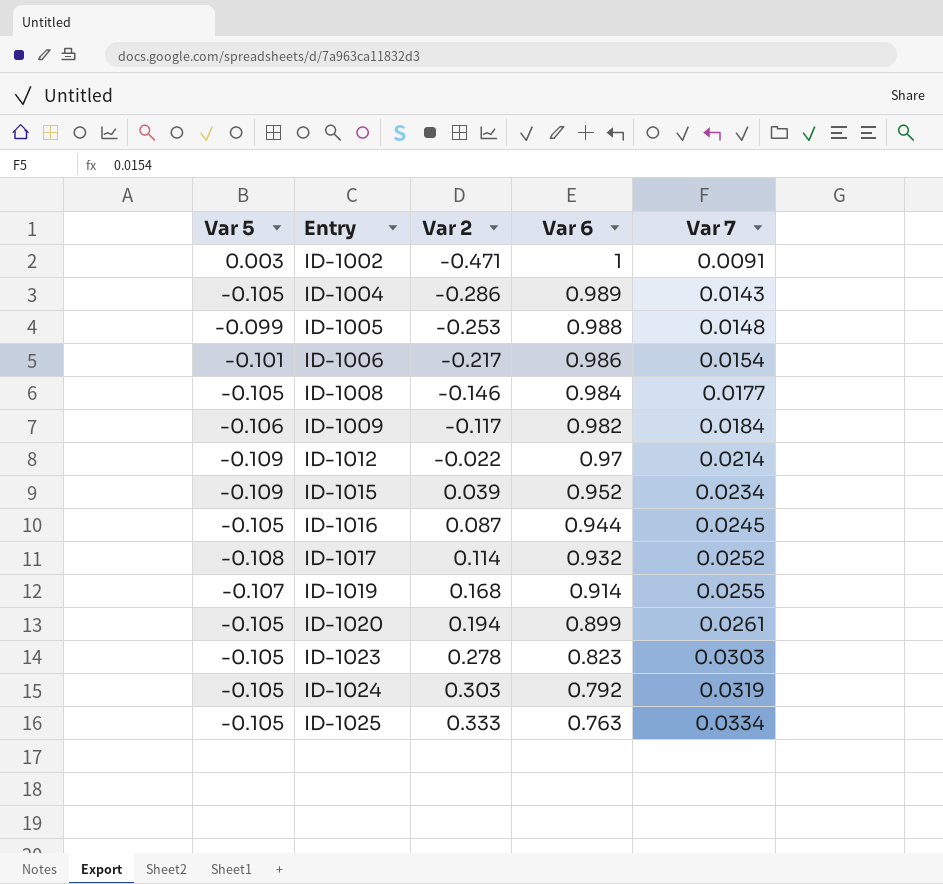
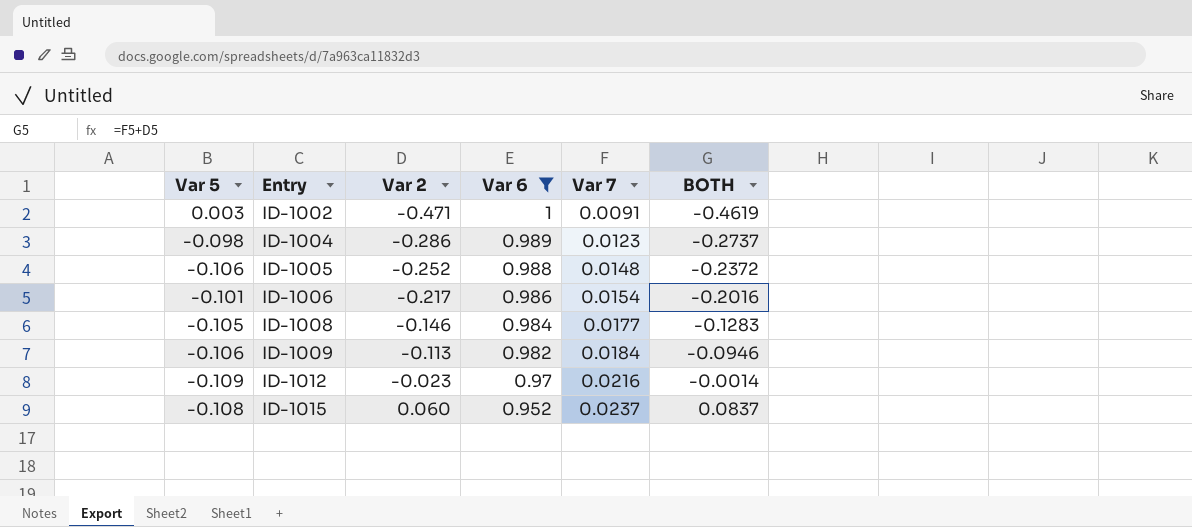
filter: none -> Var 6 >= 0.952
column BOTH | formula: none -> [Var 2] + [Var 7]
ID-1004 | Var 5: -0.105 -> -0.098
ID-1004 | Var 7: 0.0143 -> 0.0123
ID-1005 | Var 5: -0.099 -> -0.106
ID-1005 | Var 2: -0.253 -> -0.252
ID-1009 | Var 2: -0.117 -> -0.113
ID-1012 | Var 2: -0.022 -> -0.023
ID-1012 | Var 7: 0.0214 -> 0.0216
ID-1015 | Var 5: -0.109 -> -0.108
ID-1015 | Var 2: 0.039 -> 0.060
ID-1015 | Var 7: 0.0234 -> 0.0237

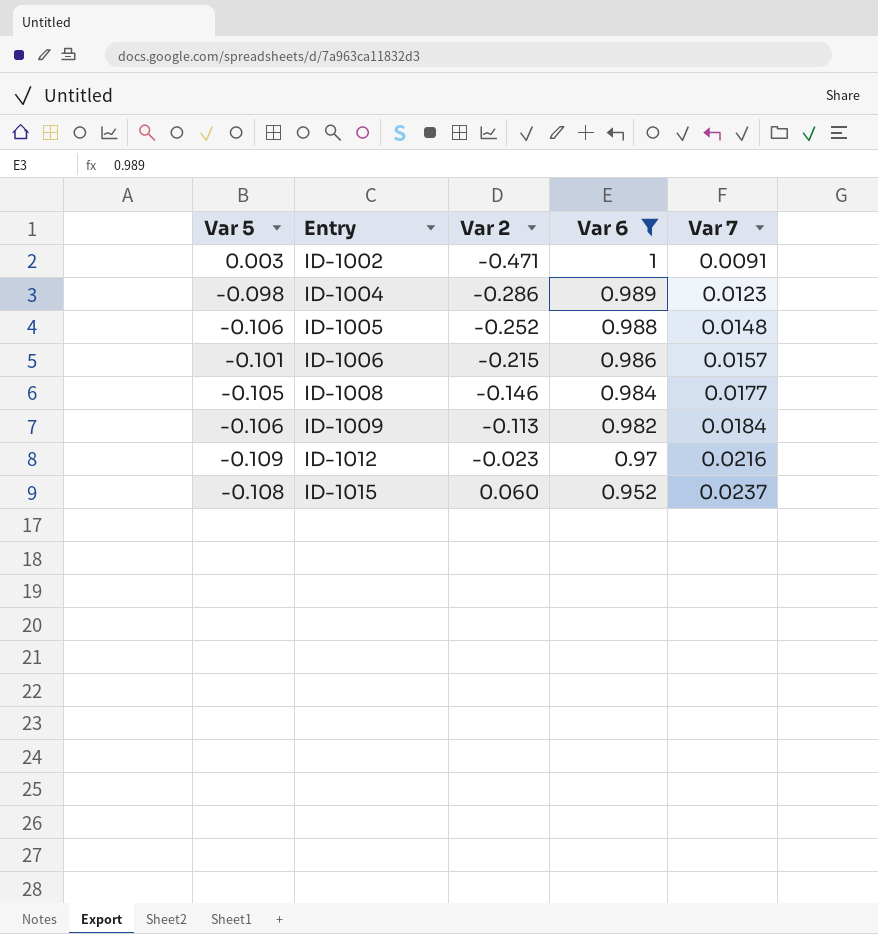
column BOTH | formula: [Var 2] + [Var 7] -> none
ID-1006 | Var 2: -0.217 -> -0.215
ID-1006 | Var 7: 0.0154 -> 0.0157

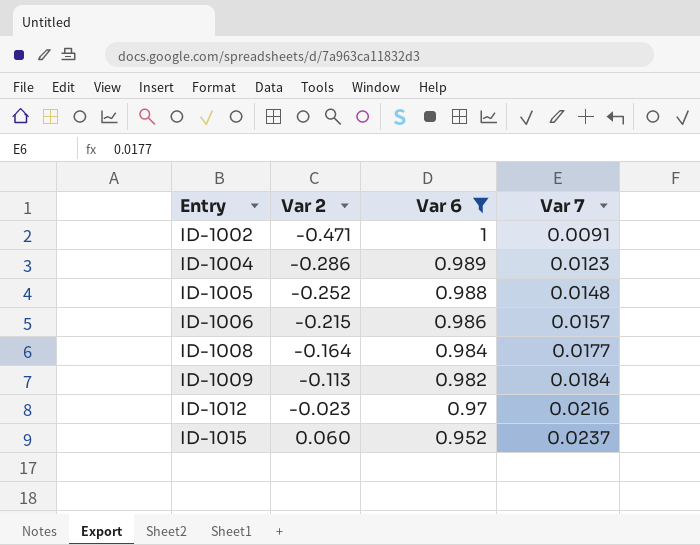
column Var 5 | position: 1 -> none
ID-1008 | Var 2: -0.146 -> -0.164

